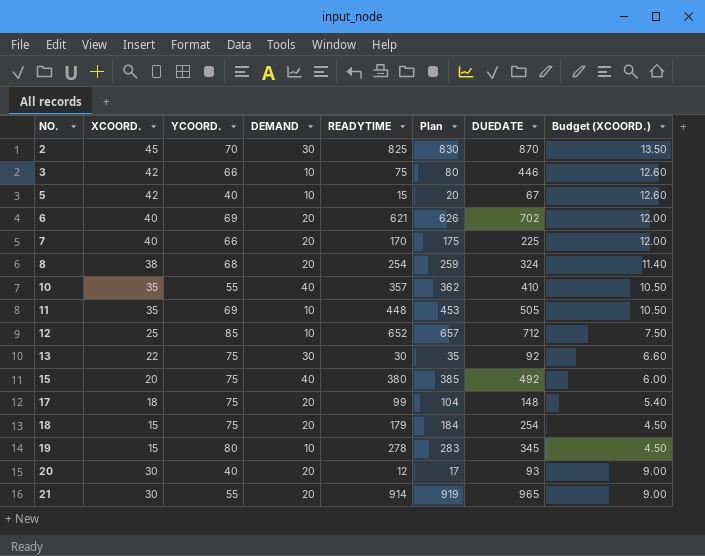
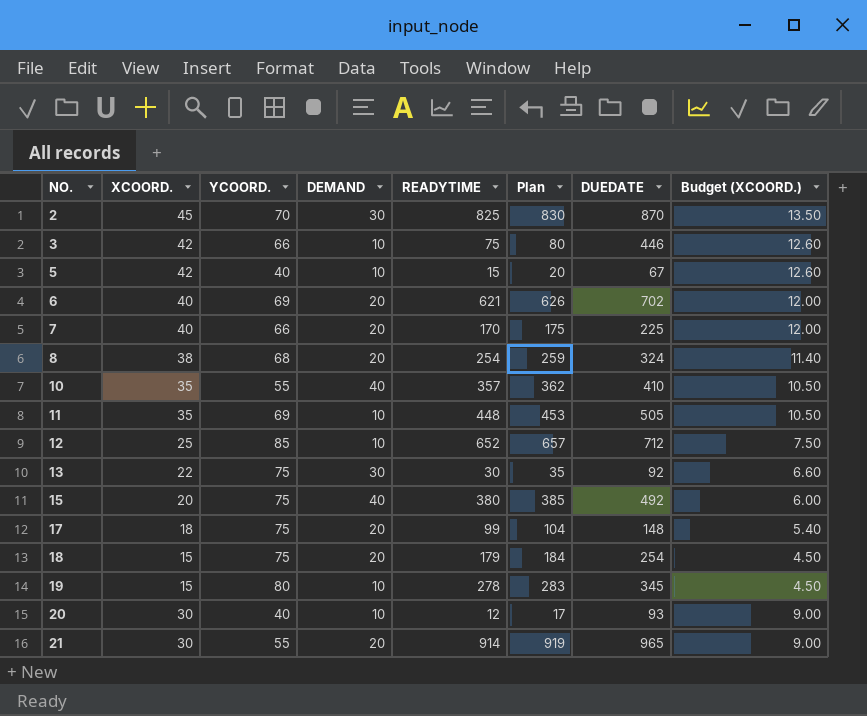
20 | DEMAND: 20 -> 10

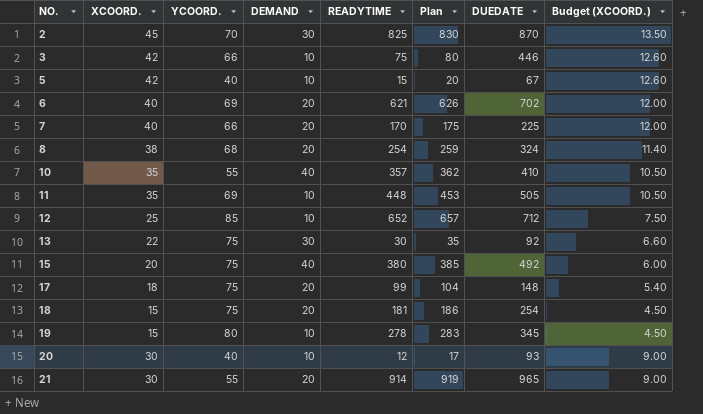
18 | READYTIME: 179 -> 181
18 | Plan: 184 -> 186

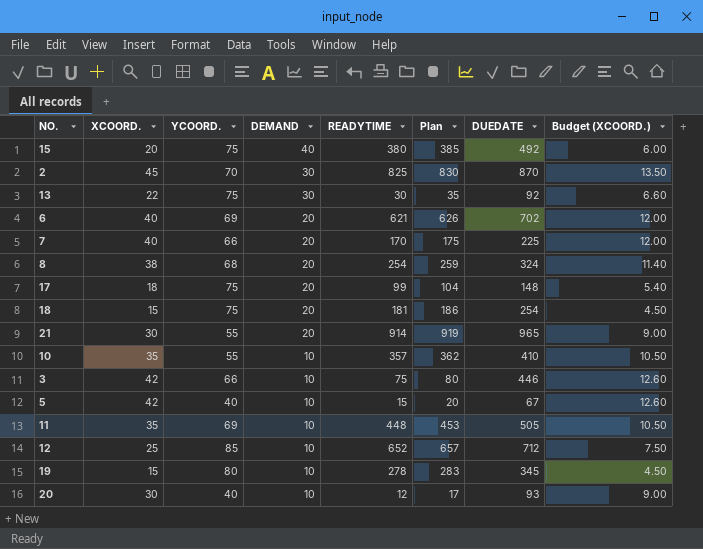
row order: NO. ascending -> DEMAND descending
10 | DEMAND: 40 -> 10

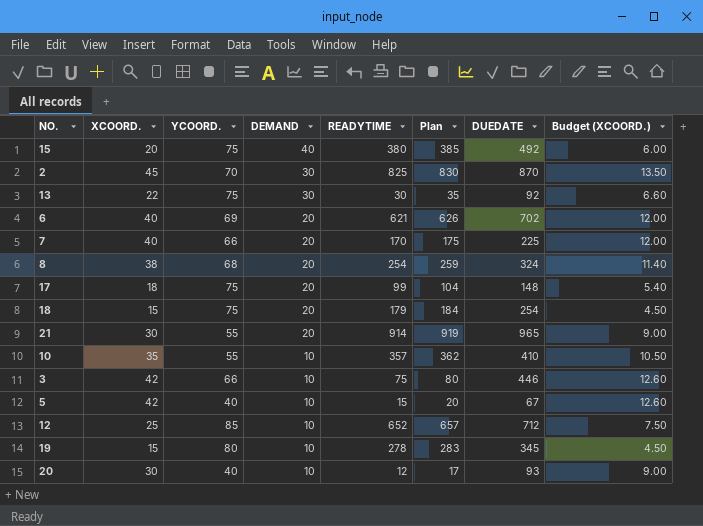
row 11: 35 | 69 | 10 | 448 | 453 | 505 | 10.50 -> none
18 | READYTIME: 181 -> 179
18 | Plan: 186 -> 184

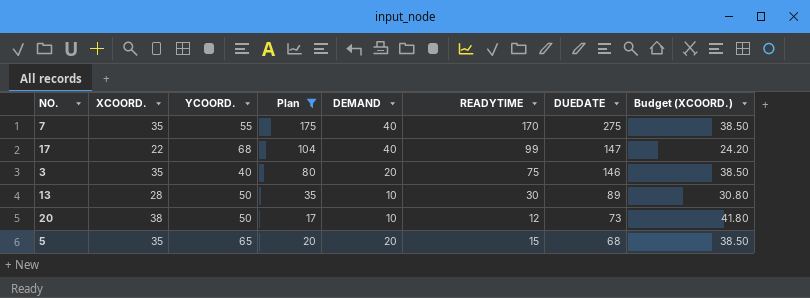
filter: none -> Plan <= 175
row order: DEMAND descending -> DUEDATE descending
column Plan | position: 6 -> 4
column Budget (XCOORD.) | formula: [XCOORD.] * 0.3 -> [XCOORD.] * 1.1
7 | XCOORD.: 40 -> 35
7 | YCOORD.: 66 -> 55
7 | DEMAND: 20 -> 40
7 | DUEDATE: 225 -> 275
17 | XCOORD.: 18 -> 22
17 | YCOORD.: 75 -> 68
17 | DEMAND: 20 -> 40
17 | DUEDATE: 148 -> 147
3 | XCOORD.: 42 -> 35
3 | YCOORD.: 66 -> 40
3 | DEMAND: 10 -> 20
3 | DUEDATE: 446 -> 146
13 | XCOORD.: 22 -> 28
13 | YCOORD.: 75 -> 50
13 | DEMAND: 30 -> 10
13 | DUEDATE: 92 -> 89
20 | XCOORD.: 30 -> 38
20 | YCOORD.: 40 -> 50
20 | DUEDATE: 93 -> 73
5 | XCOORD.: 42 -> 35
5 | YCOORD.: 40 -> 65
5 | DEMAND: 10 -> 20
5 | DUEDATE: 67 -> 68

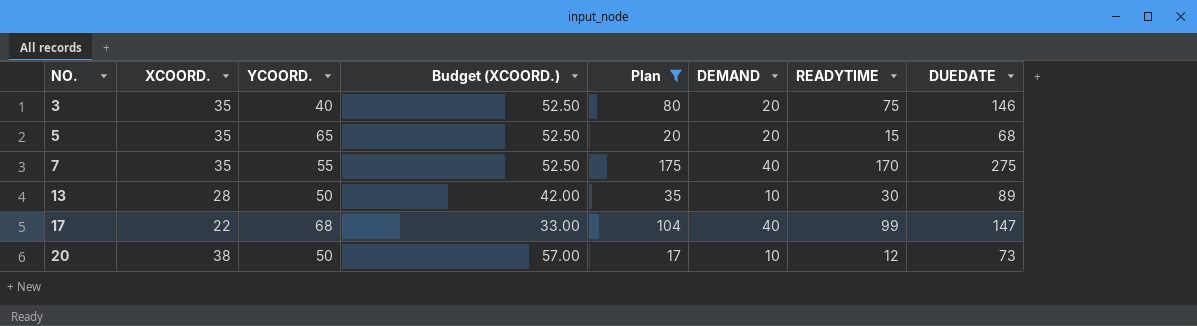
row order: DUEDATE descending -> NO. ascending
column Budget (XCOORD.) | formula: [XCOORD.] * 1.1 -> [XCOORD.] * 1.5
column Budget (XCOORD.) | position: 8 -> 4

